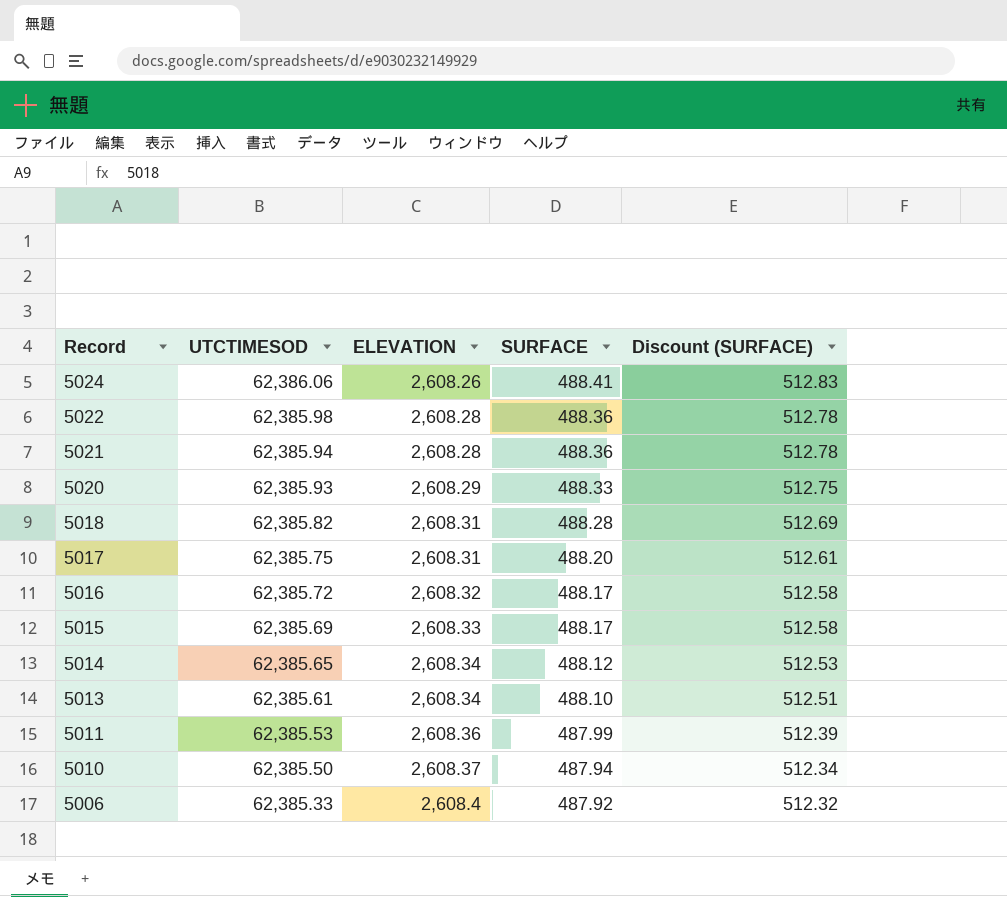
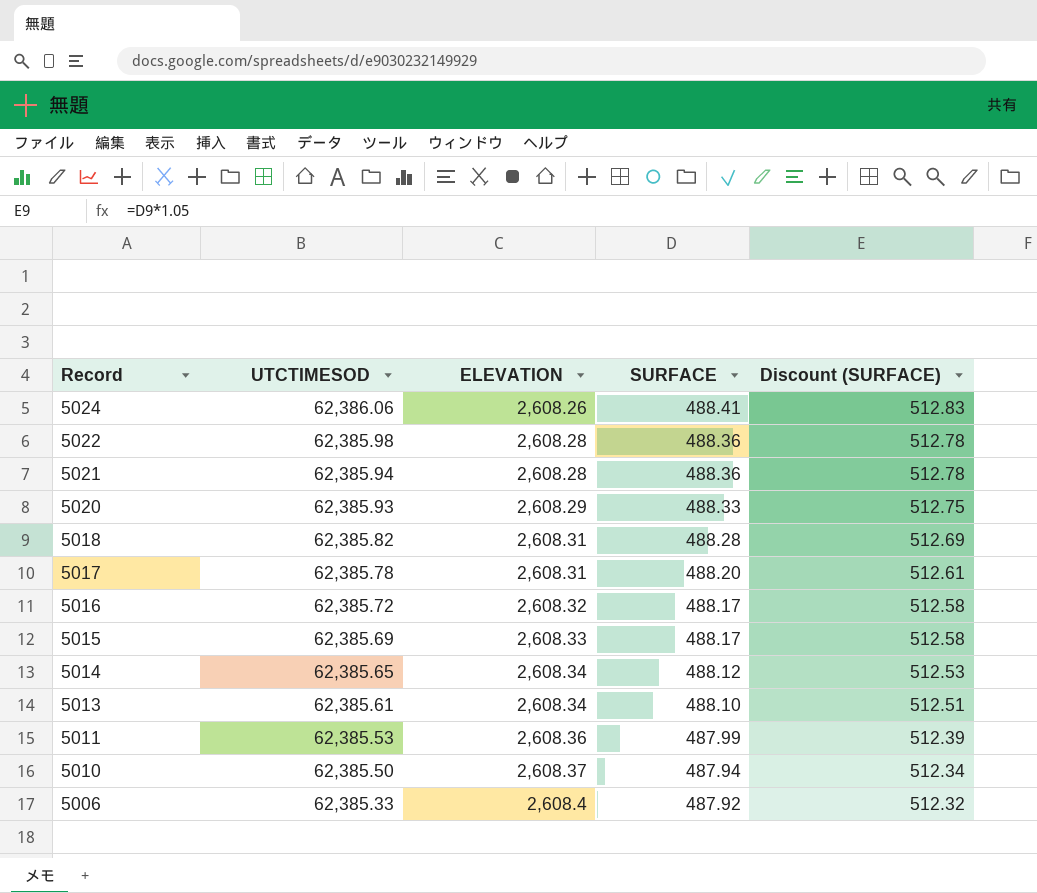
5017 | UTCTIMESOD: 62,385.75 -> 62,385.78

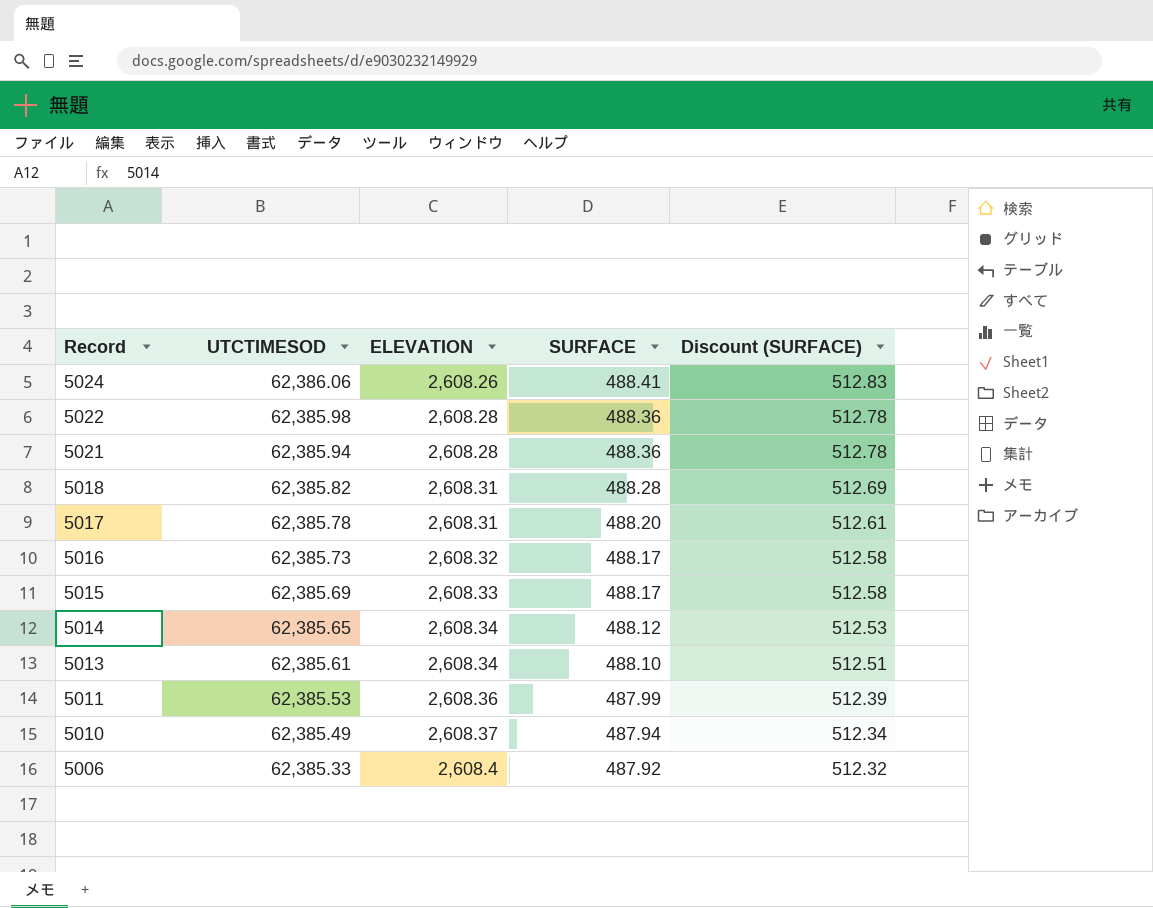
row 5020: 62,385.93 | 2,608.29 | 488.33 | 512.75 -> none
5016 | UTCTIMESOD: 62,385.72 -> 62,385.73
5010 | UTCTIMESOD: 62,385.50 -> 62,385.49

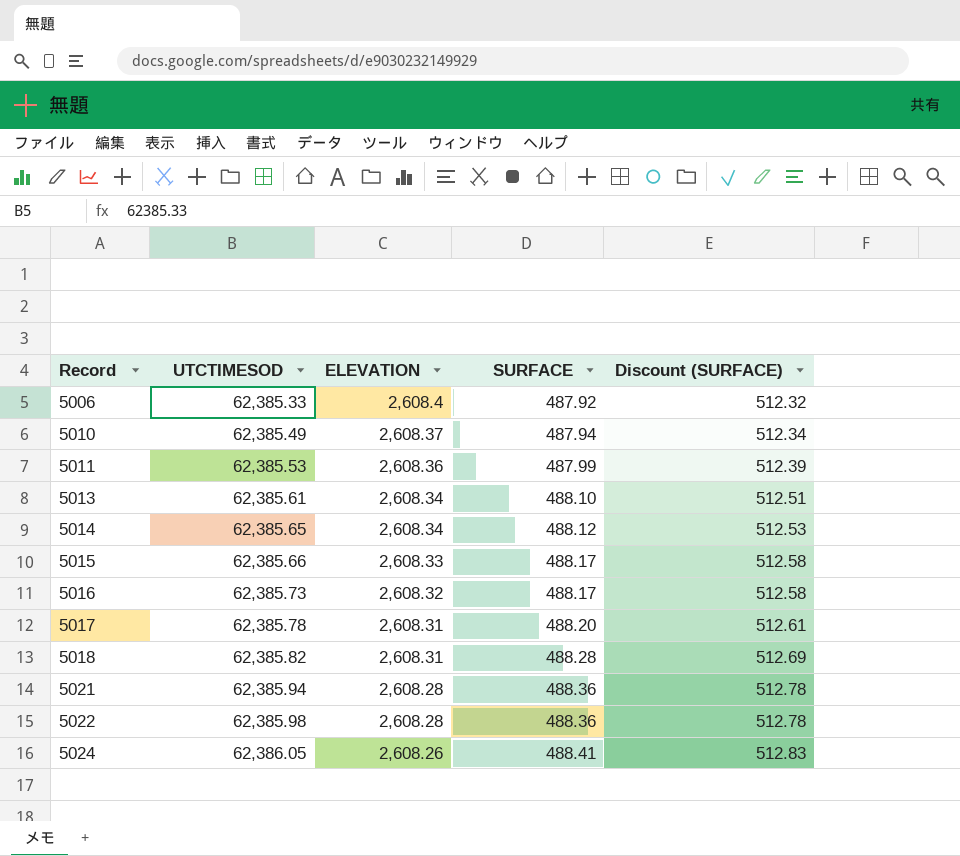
row order: Record descending -> Record ascending
5015 | UTCTIMESOD: 62,385.69 -> 62,385.66
5024 | UTCTIMESOD: 62,386.06 -> 62,386.05

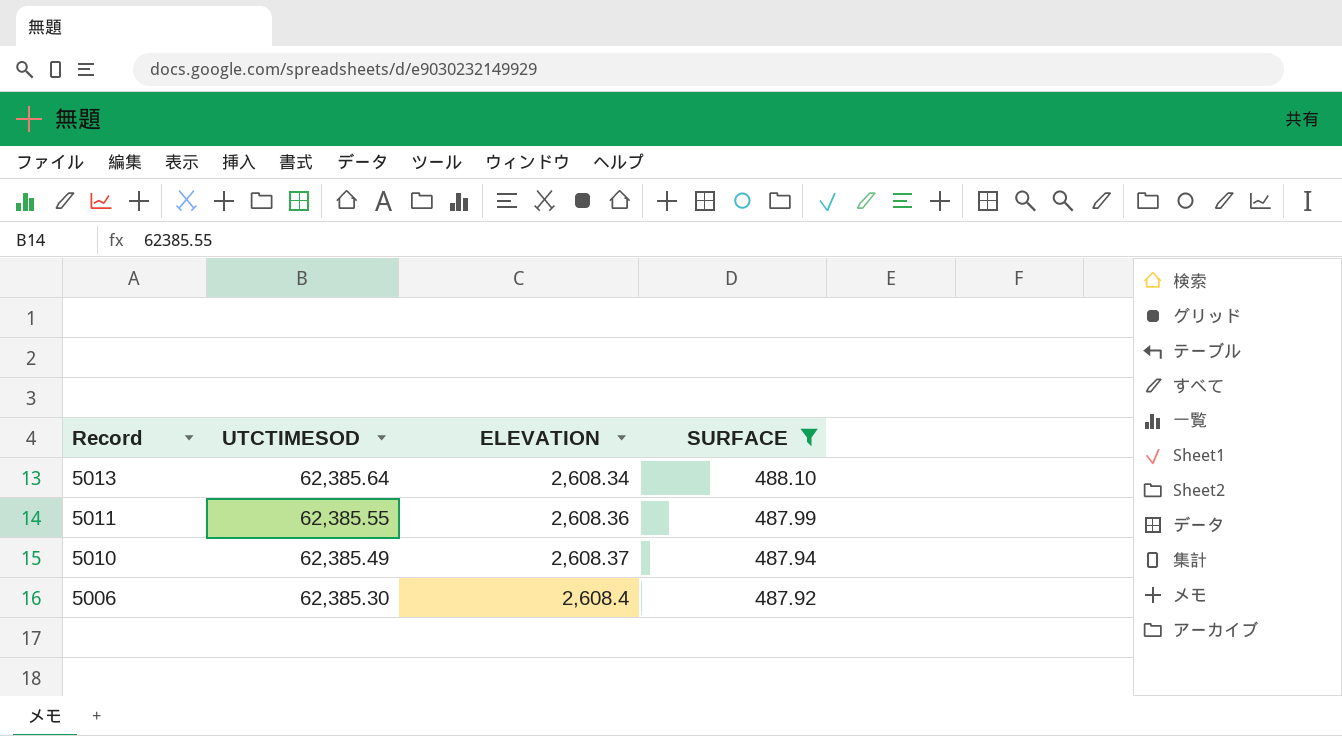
filter: none -> SURFACE <= 488.10
row order: Record ascending -> Record descending
column Discount (SURFACE) | formula: [SURFACE] * 1.05 -> none
5013 | UTCTIMESOD: 62,385.61 -> 62,385.64
5011 | UTCTIMESOD: 62,385.53 -> 62,385.55
5006 | UTCTIMESOD: 62,385.33 -> 62,385.30

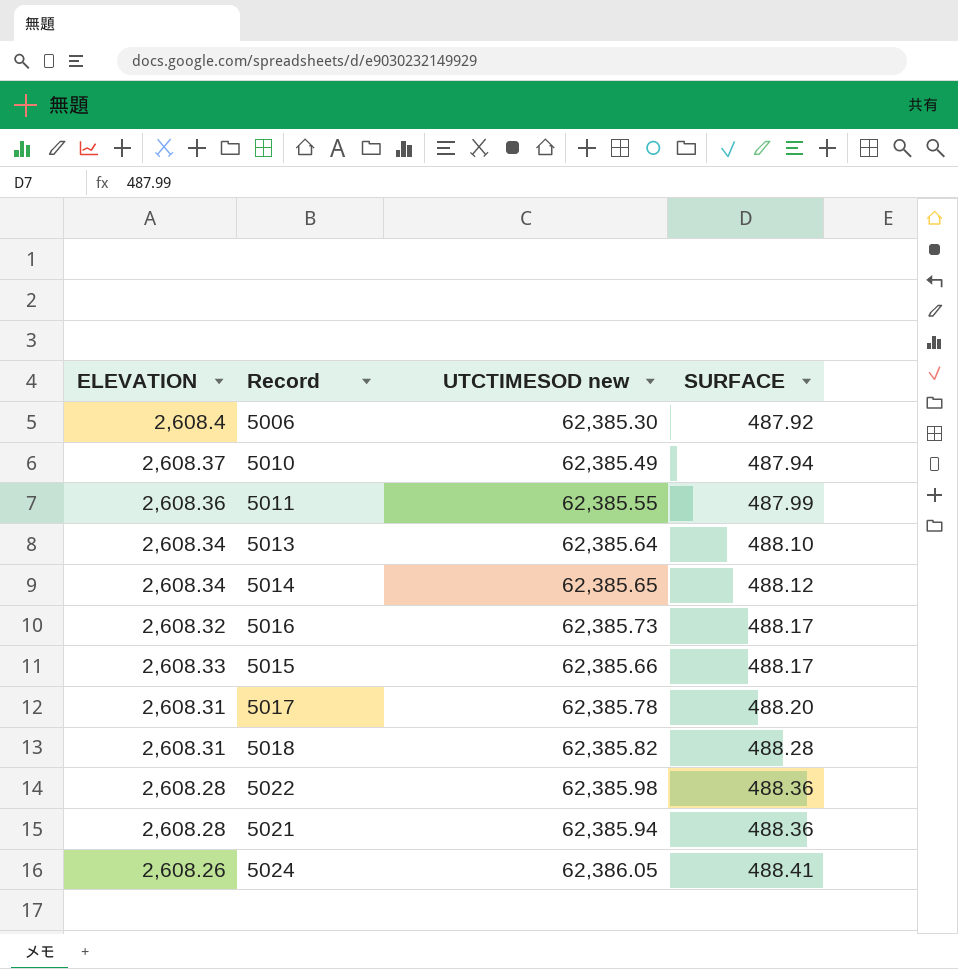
filter: SURFACE <= 488.10 -> none
row order: Record descending -> SURFACE ascending
column ELEVATION | position: 3 -> 1
column name: UTCTIMESOD -> UTCTIMESOD new

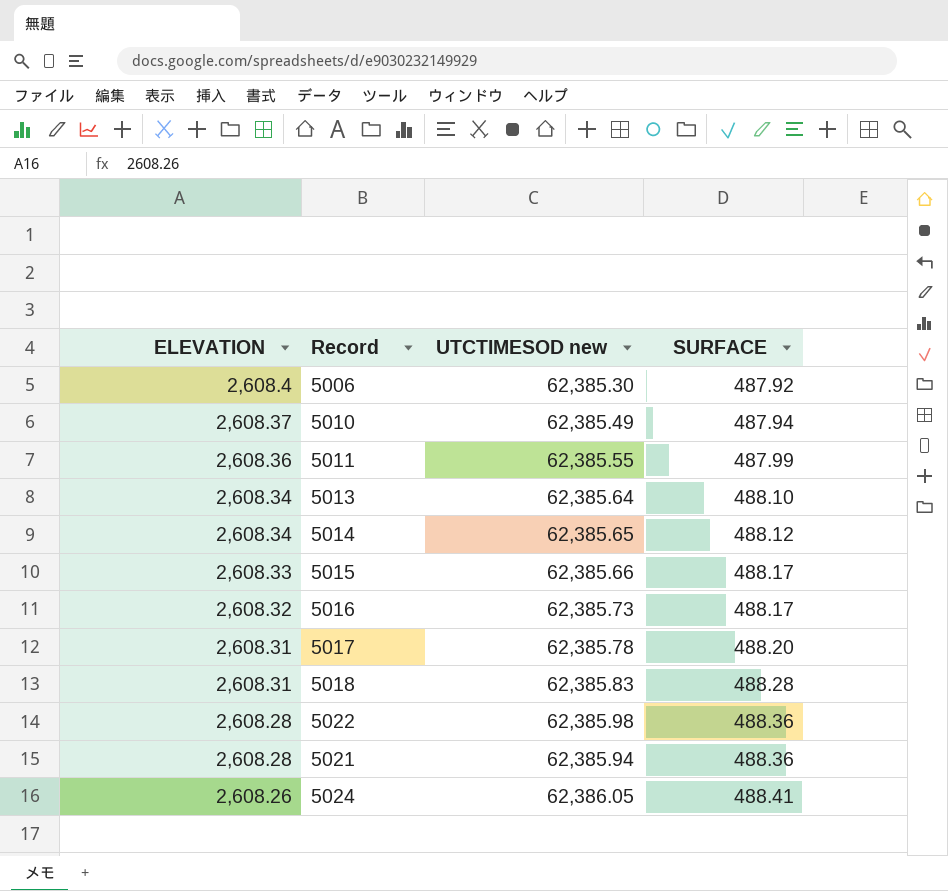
row order: SURFACE ascending -> ELEVATION descending
5018 | UTCTIMESOD new: 62,385.82 -> 62,385.83

